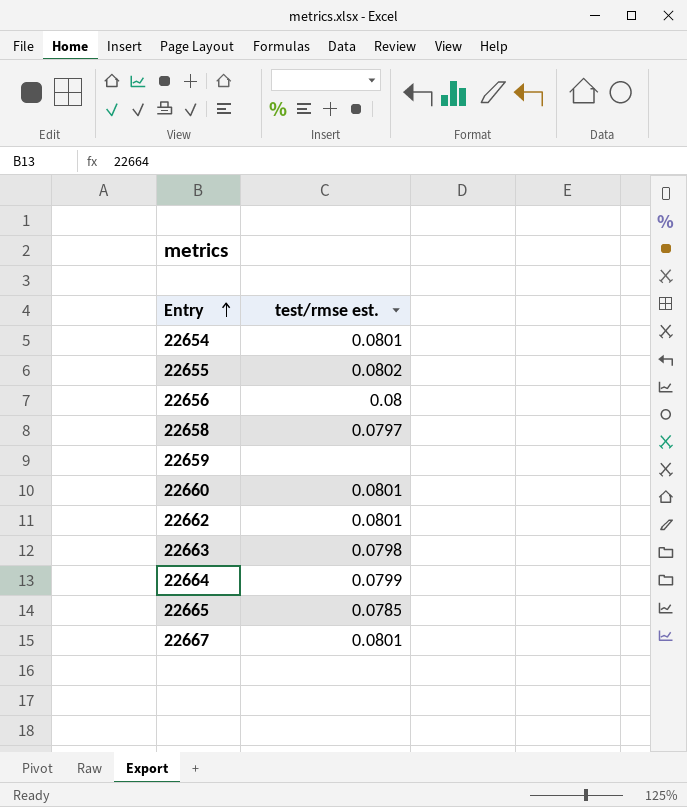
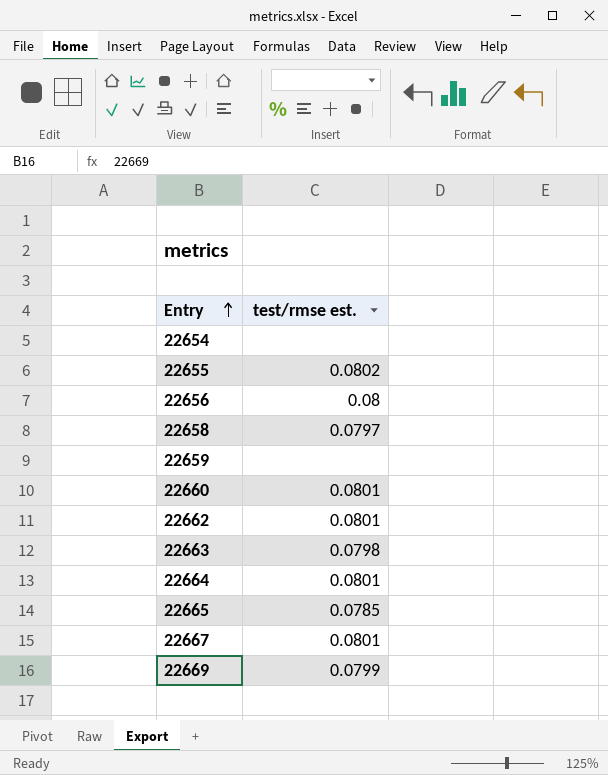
22654 | test/rmse est.: 0.0801 -> none
22664 | test/rmse est.: 0.0799 -> 0.0801
row 22669: none -> 0.0799

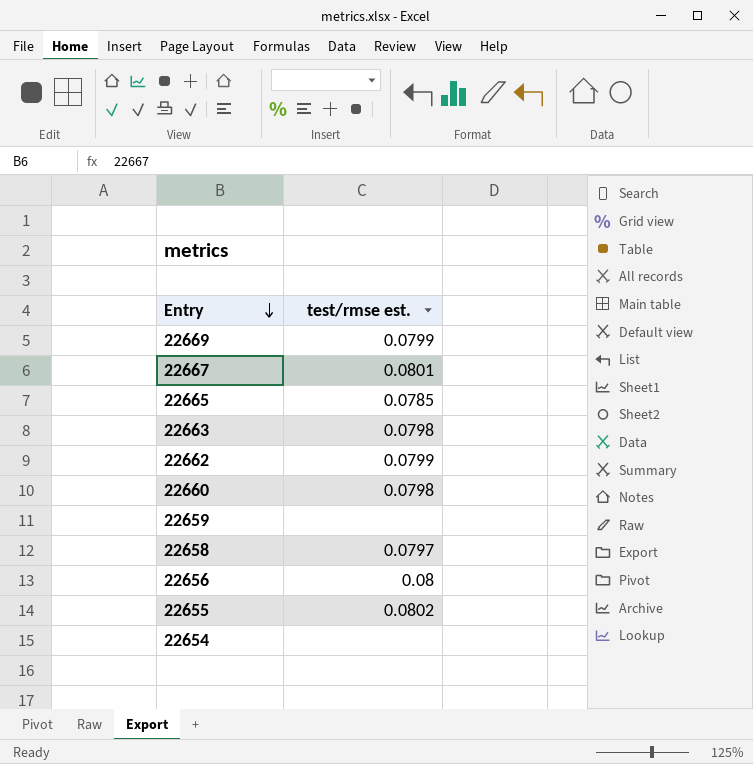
row order: Entry ascending -> Entry descending
row 22664: 0.0801 -> none
22662 | test/rmse est.: 0.0801 -> 0.0799
22660 | test/rmse est.: 0.0801 -> 0.0798

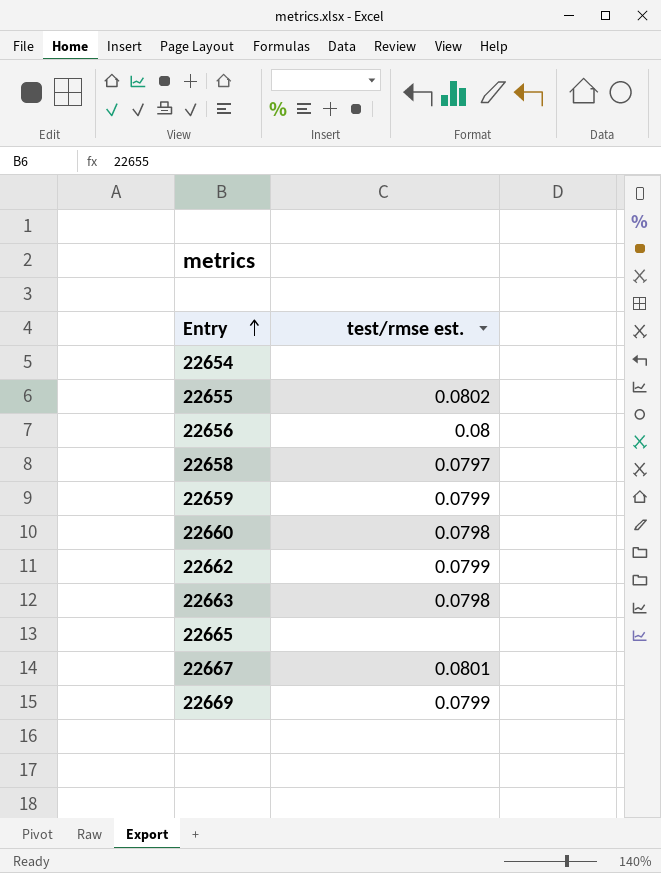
row order: Entry descending -> Entry ascending
22659 | test/rmse est.: none -> 0.0799
22665 | test/rmse est.: 0.0785 -> none

